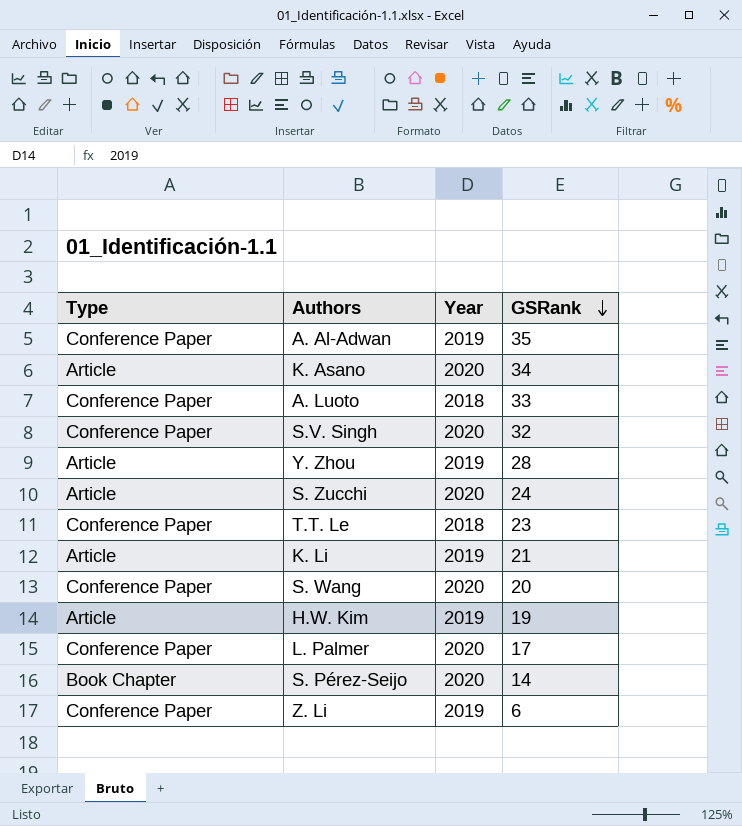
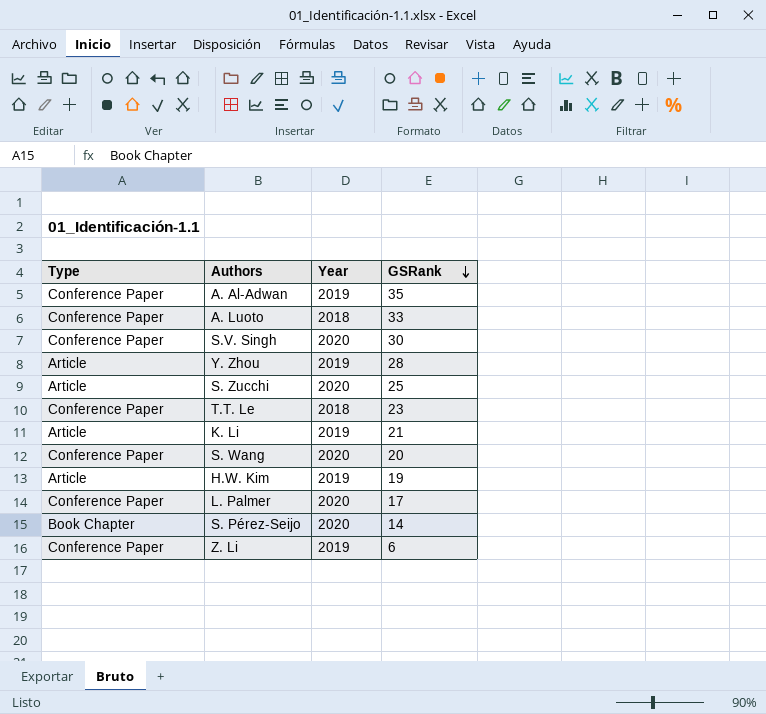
row K. Asano: Article | 2020 | 34 -> none
S.V. Singh | GSRank: 32 -> 30
S. Zucchi | GSRank: 24 -> 25

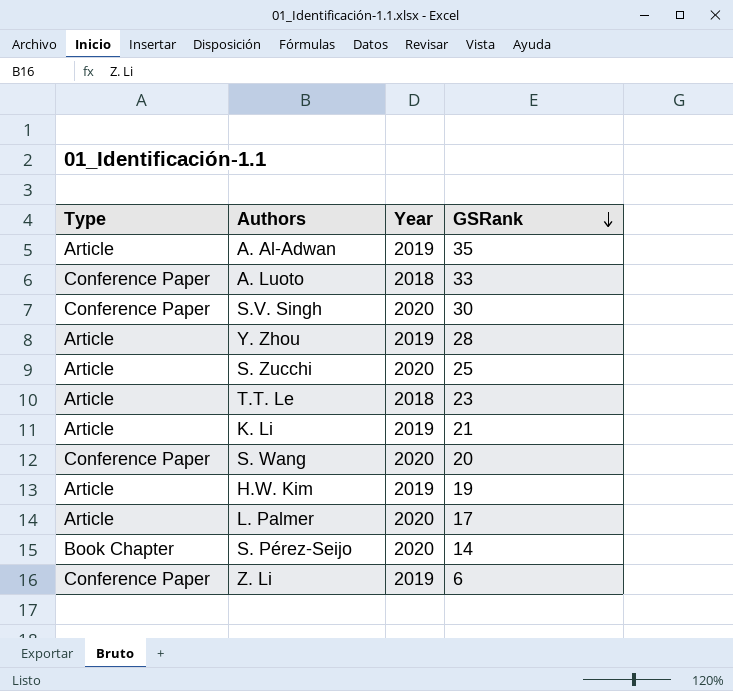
A. Al-Adwan | Type: Conference Paper -> Article
T.T. Le | Type: Conference Paper -> Article
L. Palmer | Type: Conference Paper -> Article

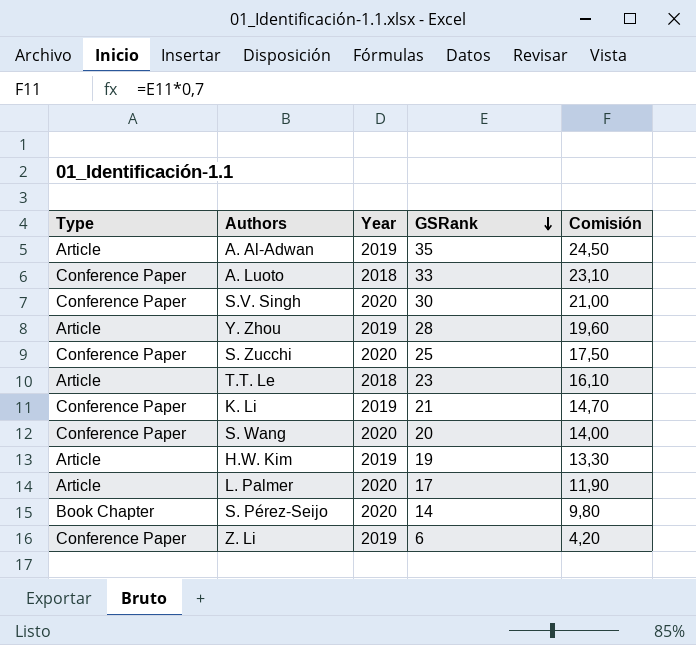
column Comisión | formula: none -> [GSRank] * 0,7
S. Zucchi | Type: Article -> Conference Paper
K. Li | Type: Article -> Conference Paper

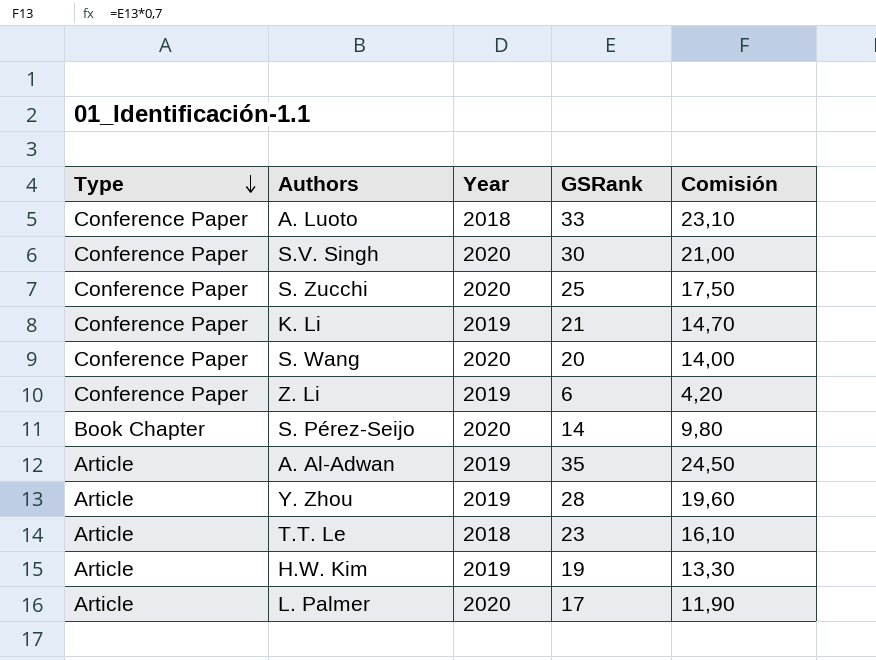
row order: GSRank descending -> Type descending

